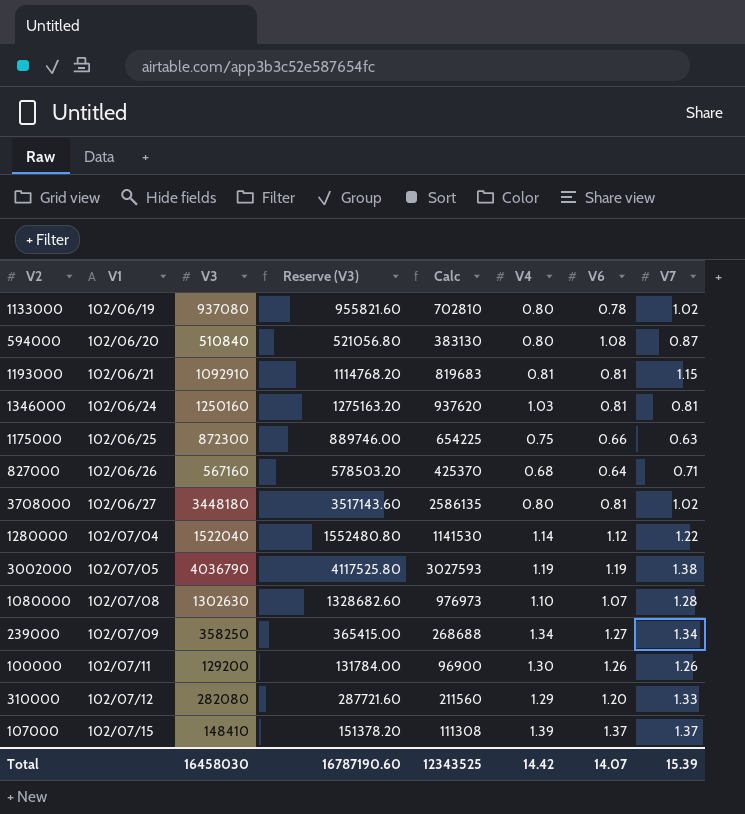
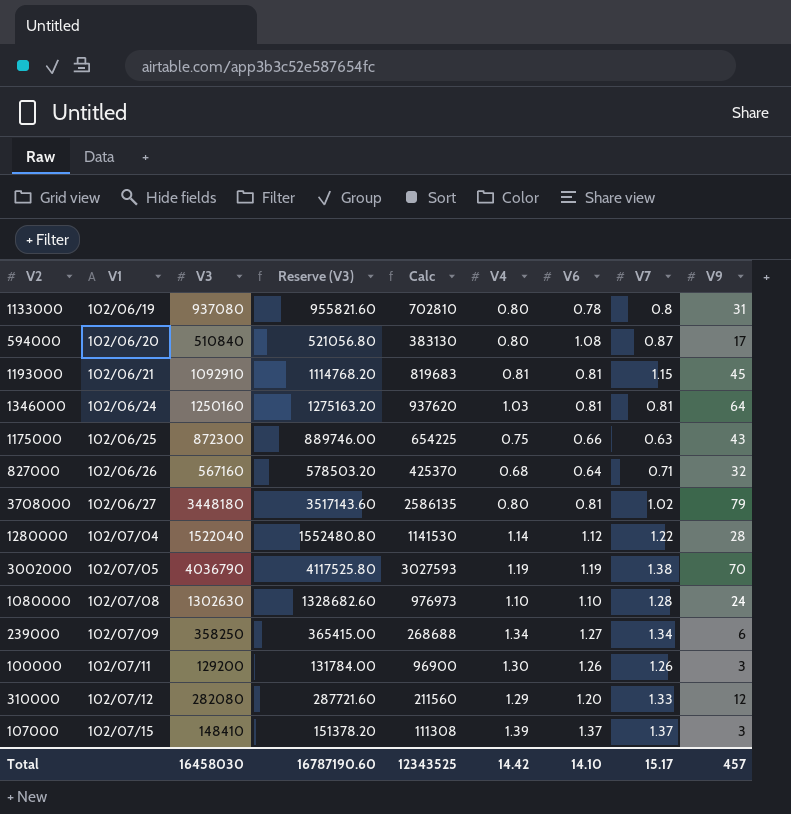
column V9 | position: none -> 9
1133000 | V7: 1.02 -> 0.8
1080000 | V6: 1.07 -> 1.10
Total | V6: 14.07 -> 14.10
Total | V7: 15.39 -> 15.17

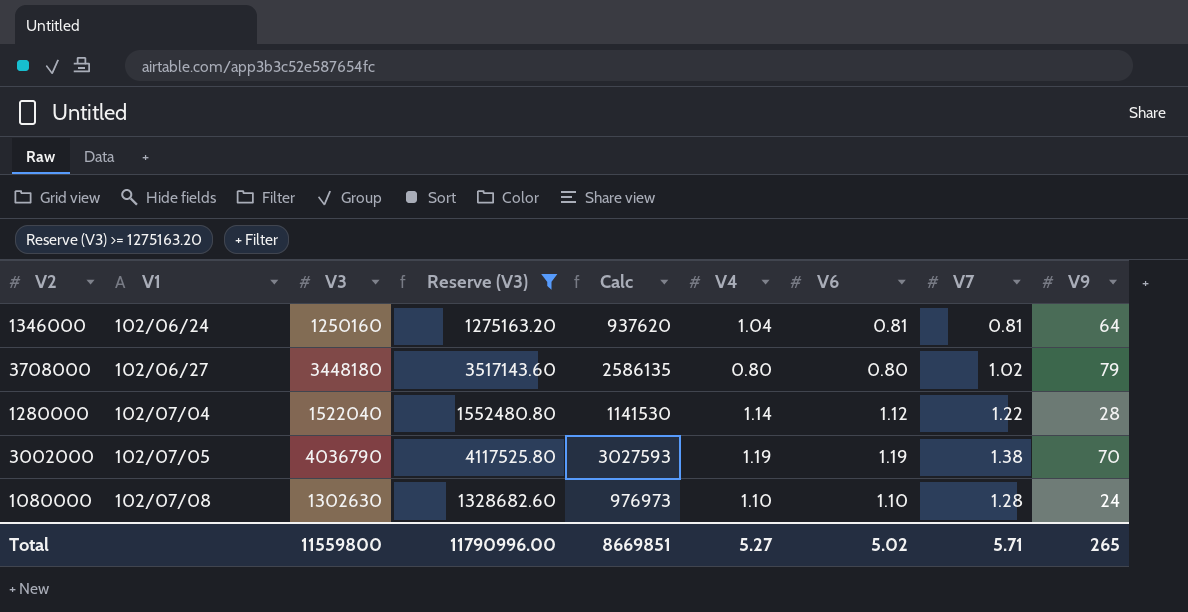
filter: none -> Reserve (V3) >= 1275163.20
1346000 | V4: 1.03 -> 1.04
3708000 | V6: 0.81 -> 0.80
Total | V3: 16458030 -> 11559800
Total | Reserve (V3): 16787190.60 -> 11790996.00
Total | Calc: 12343525 -> 8669851
Total | V4: 14.42 -> 5.27
Total | V6: 14.10 -> 5.02
Total | V7: 15.17 -> 5.71
Total | V9: 457 -> 265

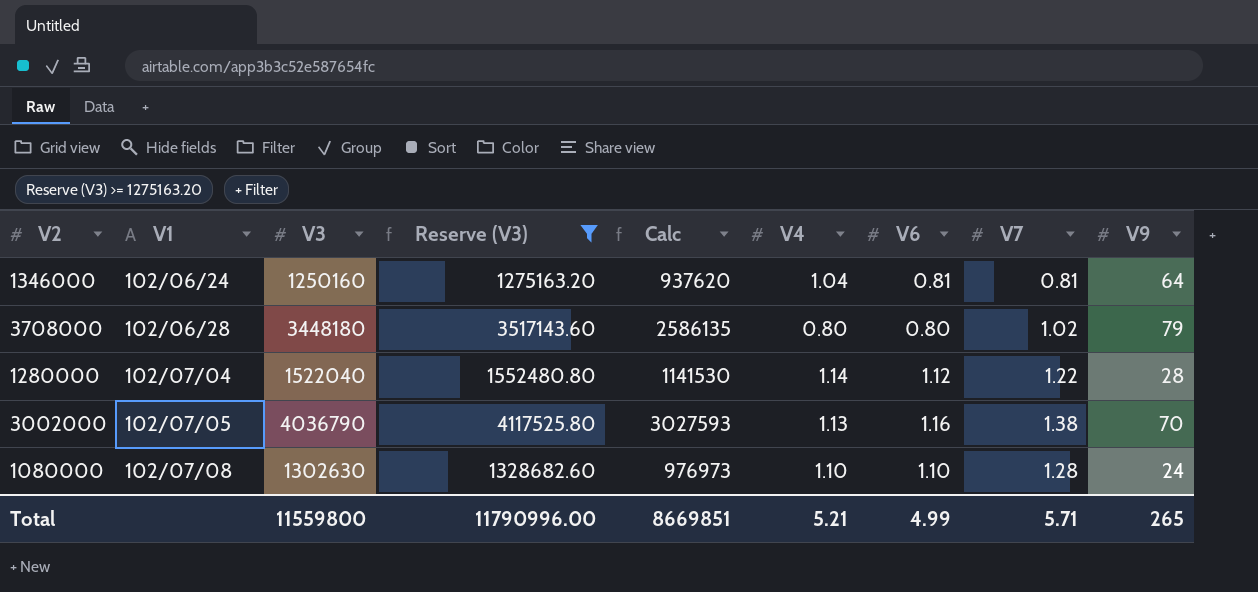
3708000 | V1: 102/06/27 -> 102/06/28
3002000 | V4: 1.19 -> 1.13
3002000 | V6: 1.19 -> 1.16
Total | V4: 5.27 -> 5.21
Total | V6: 5.02 -> 4.99

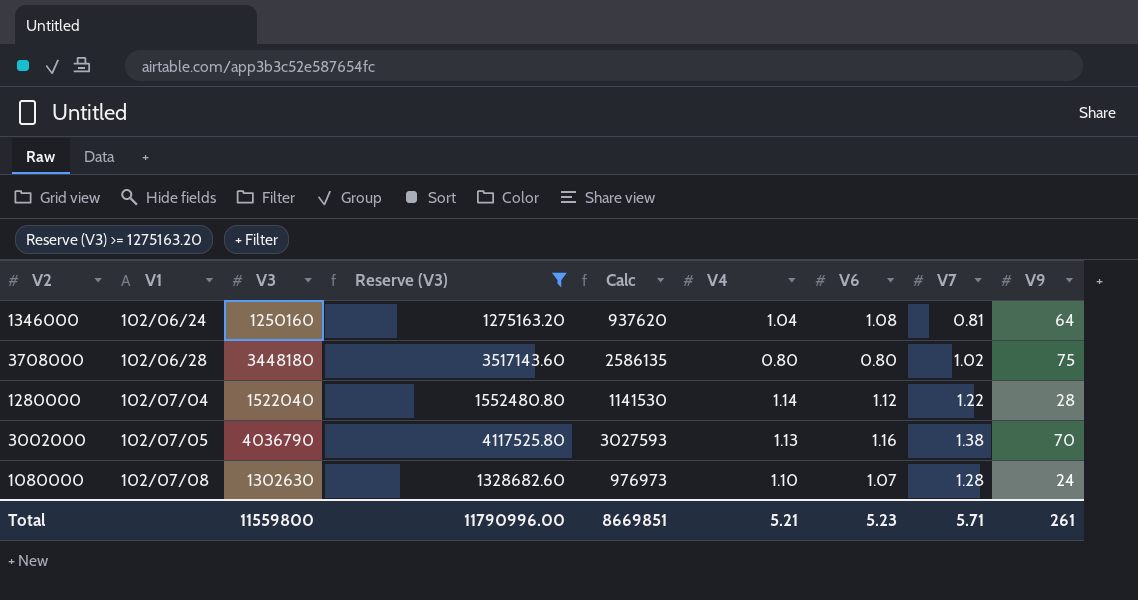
1346000 | V6: 0.81 -> 1.08
3708000 | V9: 79 -> 75
1080000 | V6: 1.10 -> 1.07
Total | V6: 4.99 -> 5.23
Total | V9: 265 -> 261

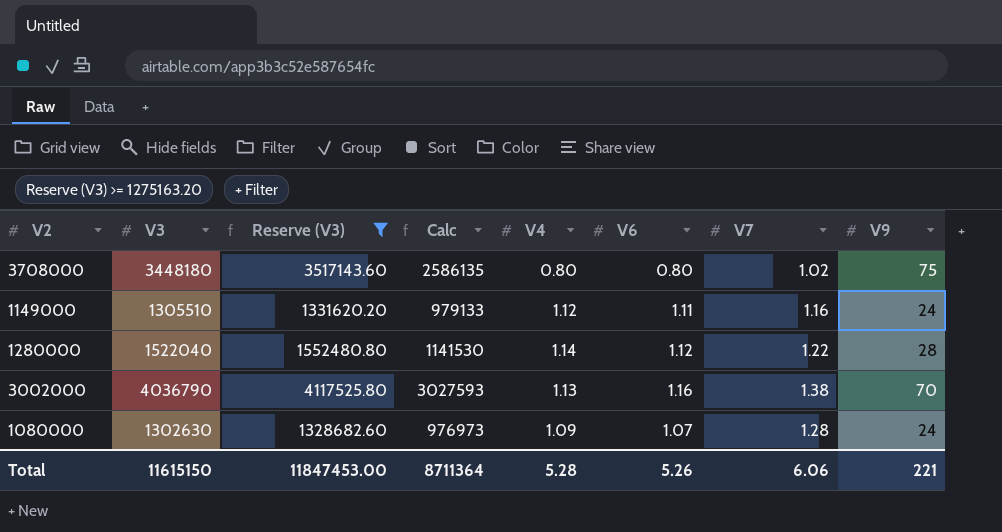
column V1 | position: 2 -> none
row 1346000: 102/06/24 | 1250160 | 1275163.20 | 937620 | 1.04 | 1.08 | 0.81 | 64 -> none
row 1149000: none -> 1305510 | 1331620.20 | 979133 | 1.12 | 1.11 | 1.16 | 24
1080000 | V4: 1.10 -> 1.09
Total | V3: 11559800 -> 11615150
Total | Reserve (V3): 11790996.00 -> 11847453.00
Total | Calc: 8669851 -> 8711364
Total | V4: 5.21 -> 5.28
Total | V6: 5.23 -> 5.26
Total | V7: 5.71 -> 6.06
Total | V9: 261 -> 221

